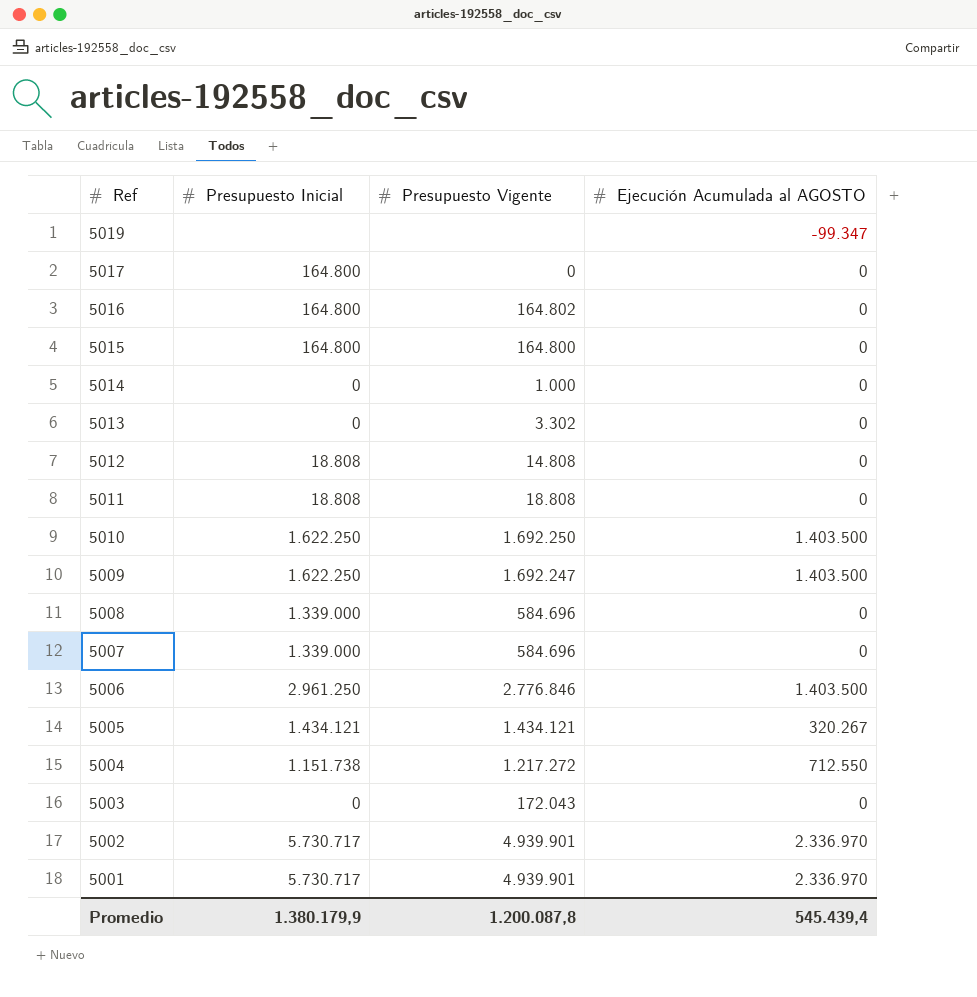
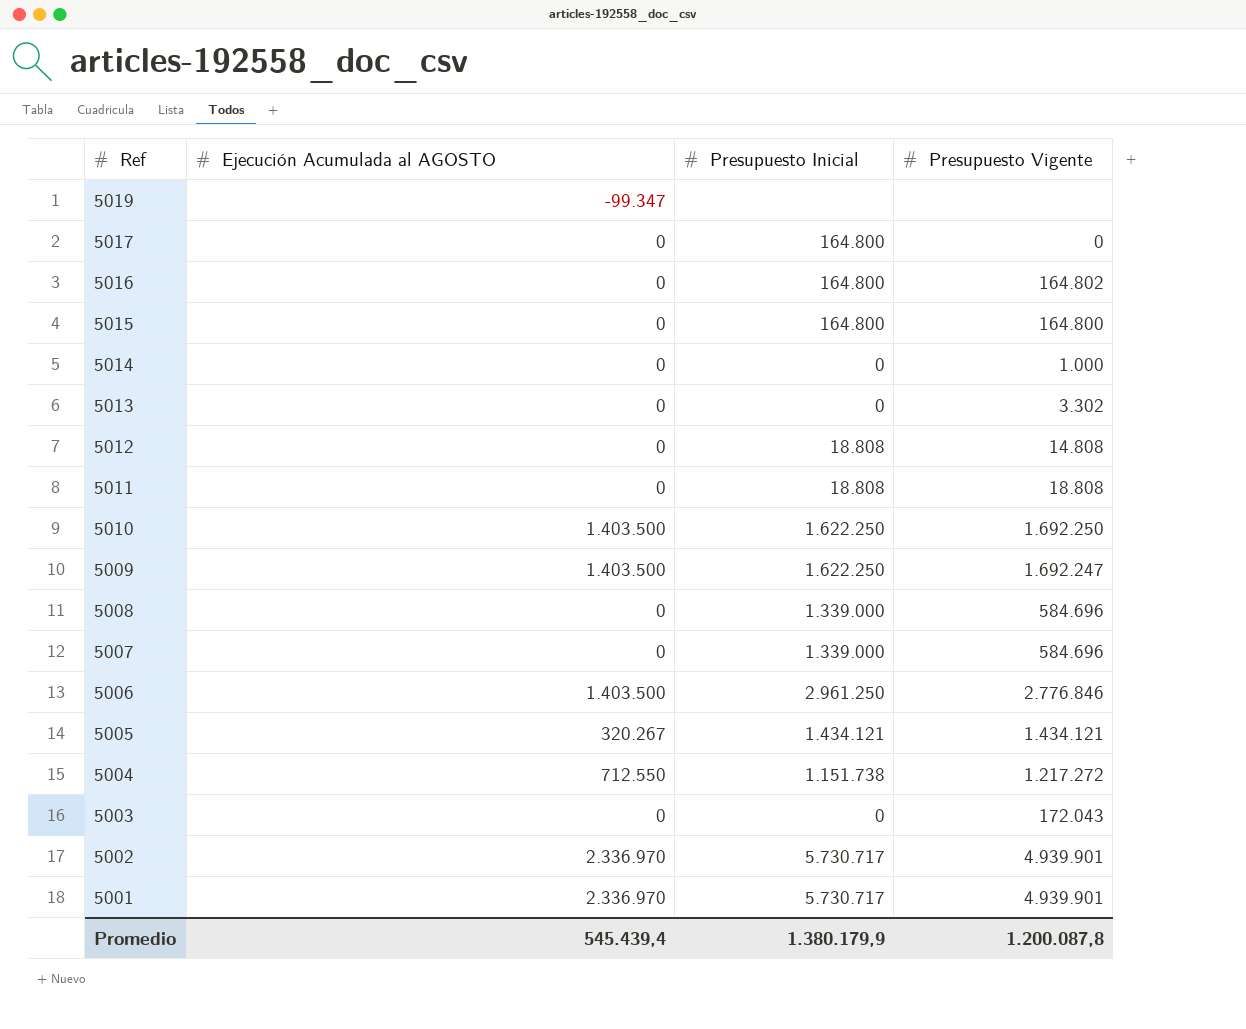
column Ejecución Acumulada al AGOSTO | position: 4 -> 2

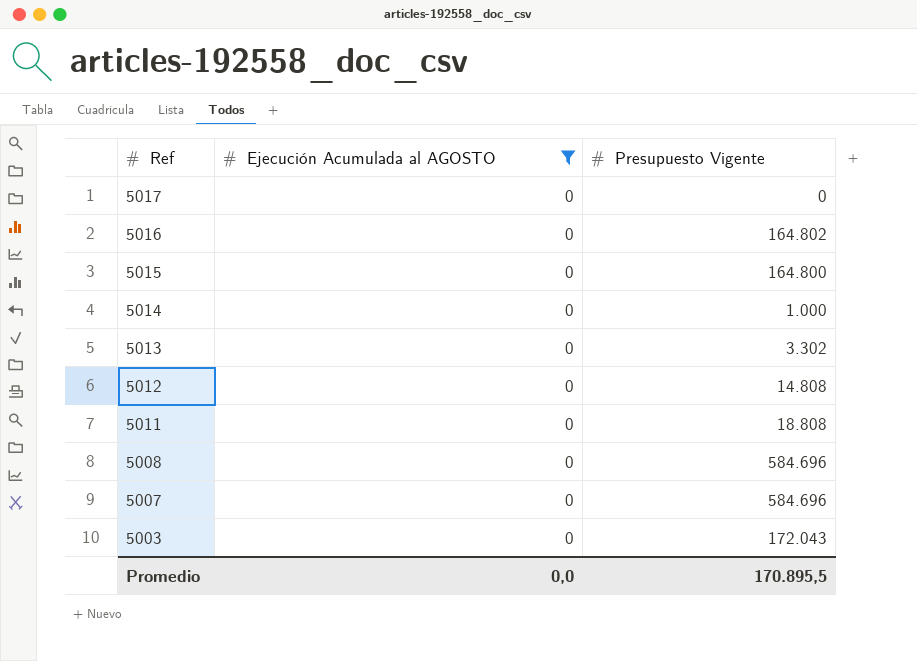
filter: none -> Ejecución Acumulada al AGOSTO = 0
column Presupuesto Inicial | position: 3 -> none
Promedio | Ejecución Acumulada al AGOSTO: 545.439,4 -> 0,0
Promedio | Presupuesto Vigente: 1.200.087,8 -> 170.895,5

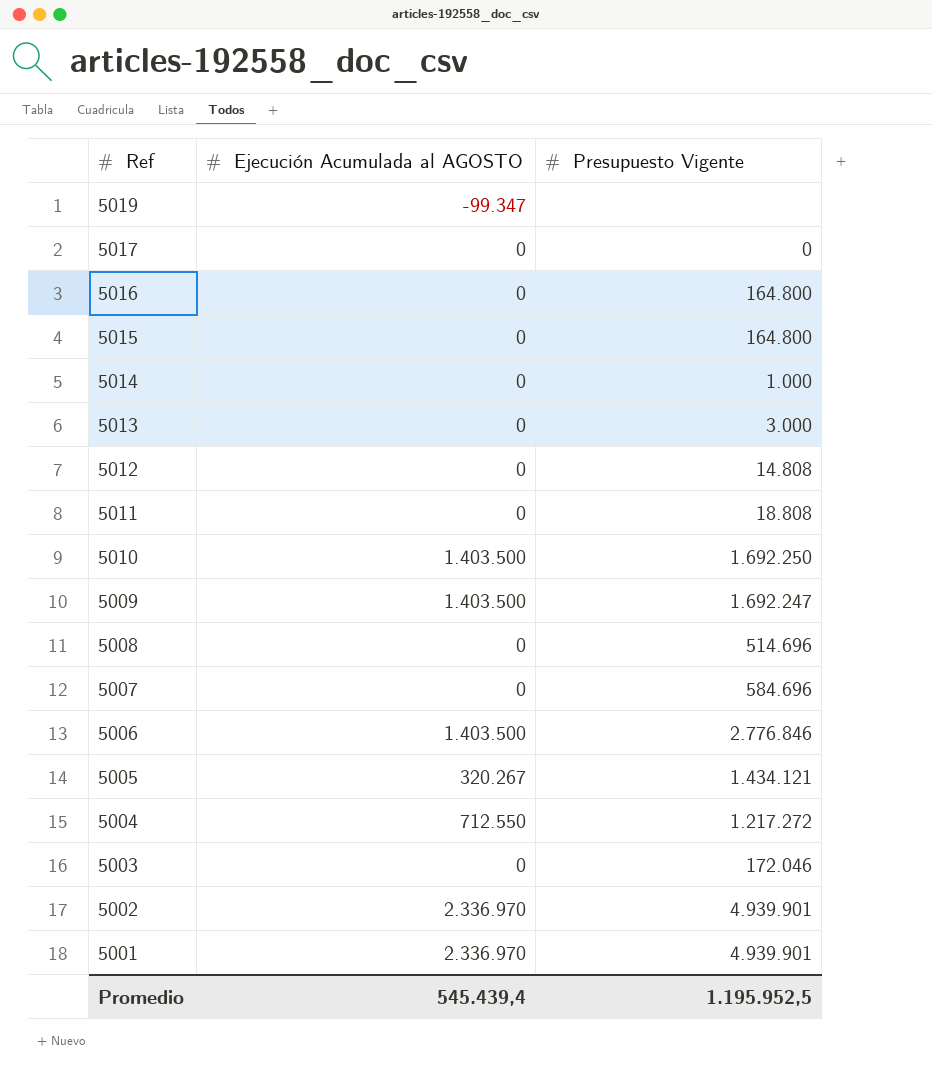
filter: Ejecución Acumulada al AGOSTO = 0 -> none
5016 | Presupuesto Vigente: 164.802 -> 164.800
5013 | Presupuesto Vigente: 3.302 -> 3.000
5008 | Presupuesto Vigente: 584.696 -> 514.696
5003 | Presupuesto Vigente: 172.043 -> 172.046
Promedio | Ejecución Acumulada al AGOSTO: 0,0 -> 545.439,4
Promedio | Presupuesto Vigente: 170.895,5 -> 1.195.952,5

